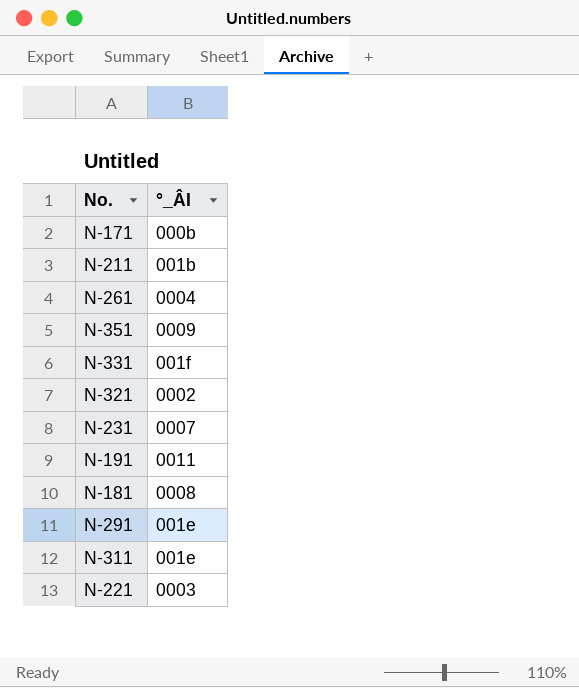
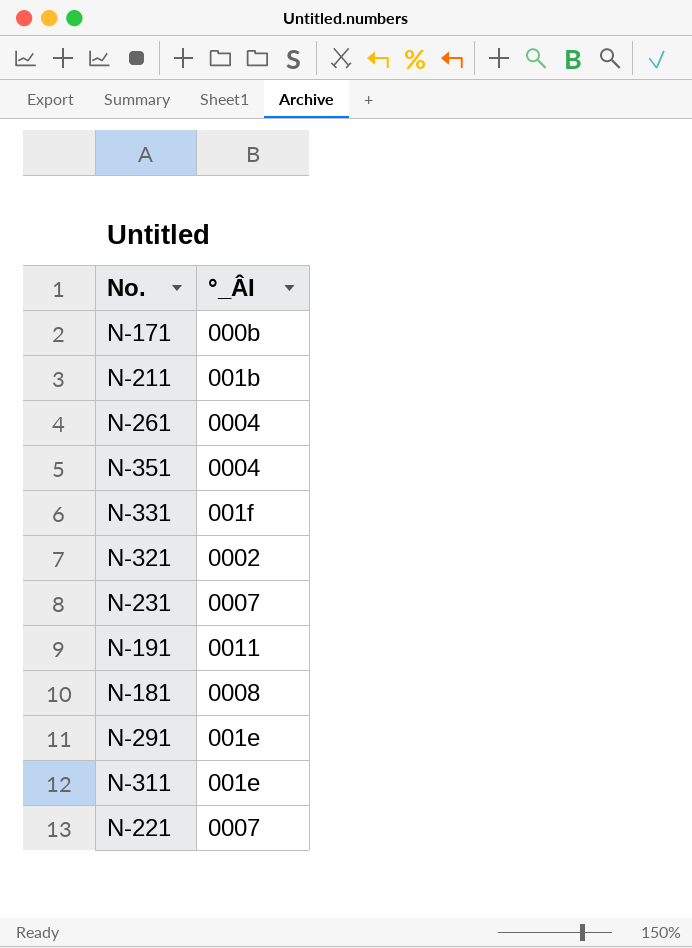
N-351 | °_ÂI: 0009 -> 0004
N-221 | °_ÂI: 0003 -> 0007

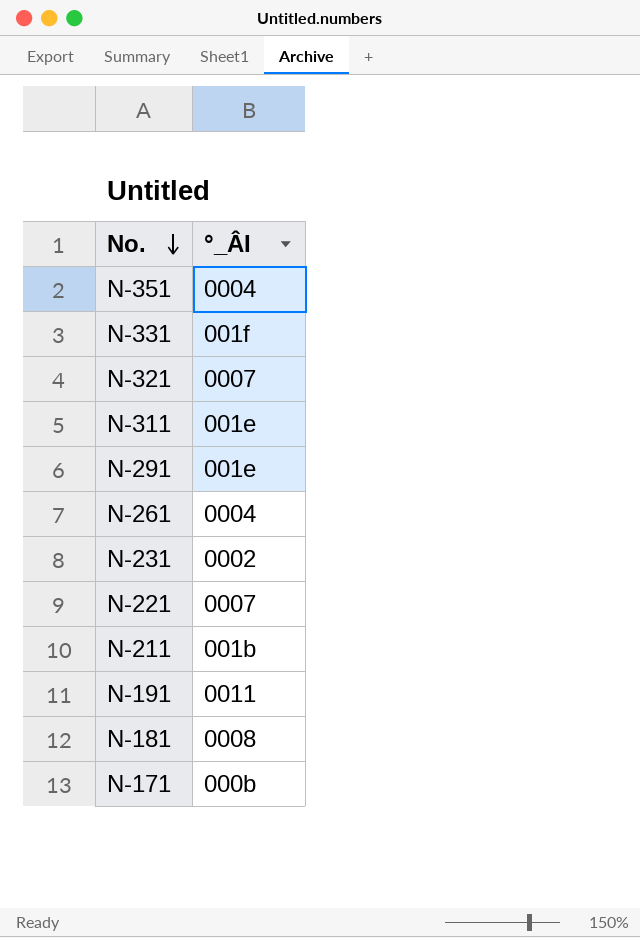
row order: none -> No. descending
N-321 | °_ÂI: 0002 -> 0007
N-231 | °_ÂI: 0007 -> 0002

